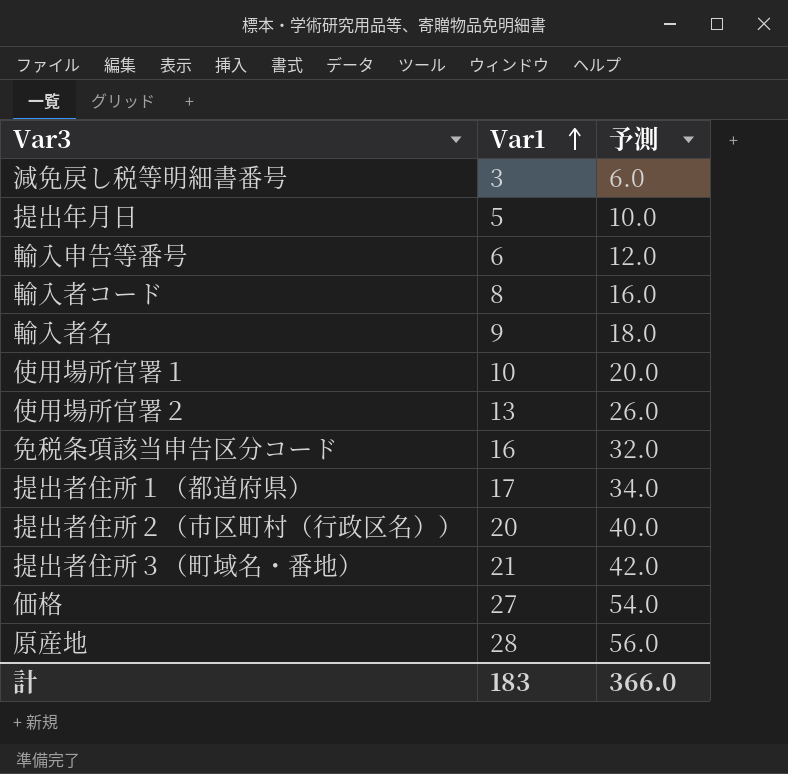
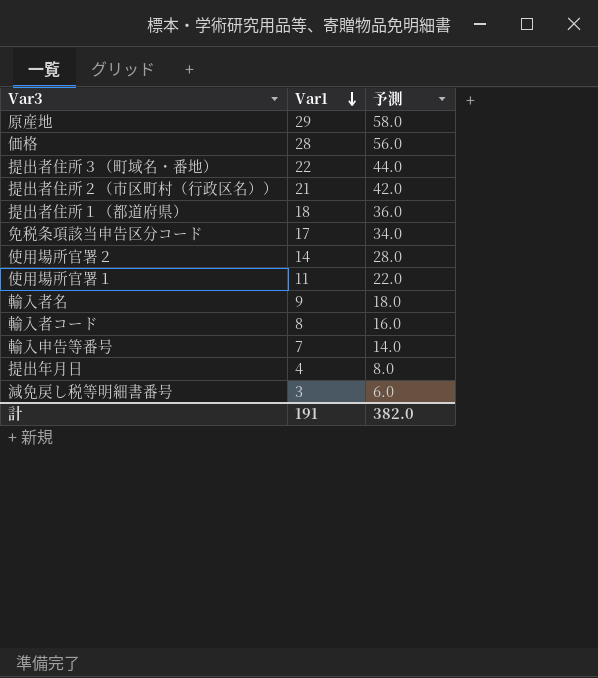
row order: Var1 ascending -> Var1 descending
原産地 | Var1: 28 -> 29
原産地 | 予測: 56.0 -> 58.0
価格 | Var1: 27 -> 28
価格 | 予測: 54.0 -> 56.0
提出者住所３（町域名・番地） | Var1: 21 -> 22
提出者住所３（町域名・番地） | 予測: 42.0 -> 44.0
提出者住所２（市区町村（行政区名）） | Var1: 20 -> 21
提出者住所２（市区町村（行政区名）） | 予測: 40.0 -> 42.0
提出者住所１（都道府県） | Var1: 17 -> 18
提出者住所１（都道府県） | 予測: 34.0 -> 36.0
免税条項該当申告区分コード | Var1: 16 -> 17
免税条項該当申告区分コード | 予測: 32.0 -> 34.0
使用場所官署２ | Var1: 13 -> 14
使用場所官署２ | 予測: 26.0 -> 28.0
使用場所官署１ | Var1: 10 -> 11
使用場所官署１ | 予測: 20.0 -> 22.0
輸入申告等番号 | Var1: 6 -> 7
輸入申告等番号 | 予測: 12.0 -> 14.0
提出年月日 | Var1: 5 -> 4
提出年月日 | 予測: 10.0 -> 8.0
計 | Var1: 183 -> 191
計 | 予測: 366.0 -> 382.0

